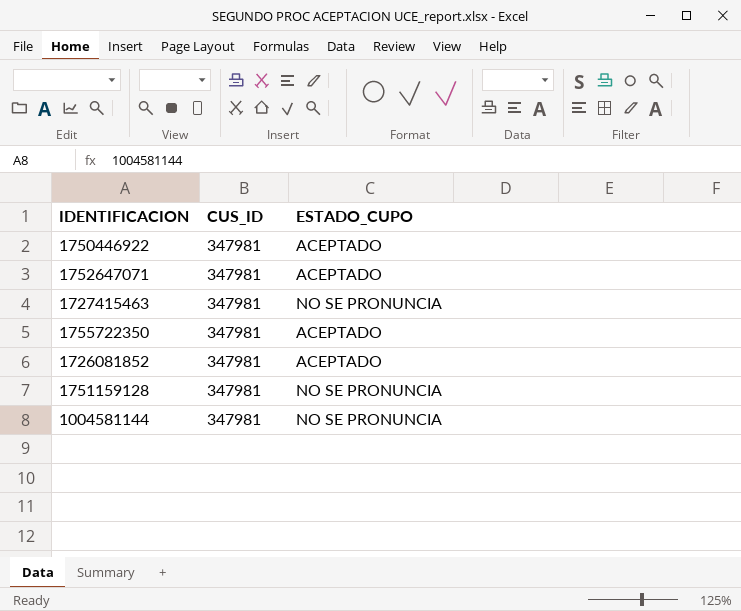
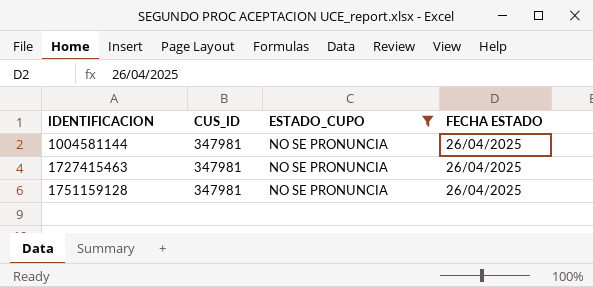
filter: none -> ESTADO_CUPO = NO SE PRONUNCIA
row order: none -> IDENTIFICACION ascending
column FECHA ESTADO | position: none -> 4

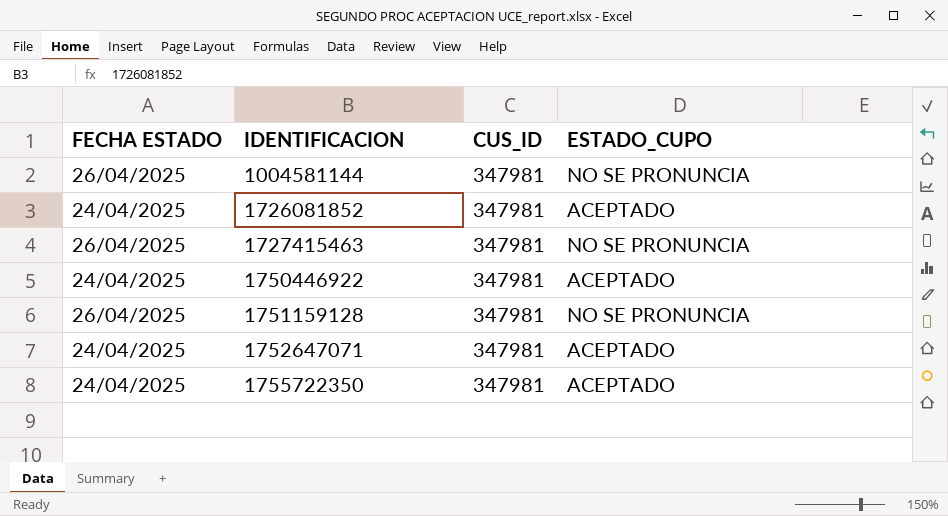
filter: ESTADO_CUPO = NO SE PRONUNCIA -> none
column FECHA ESTADO | position: 4 -> 1

